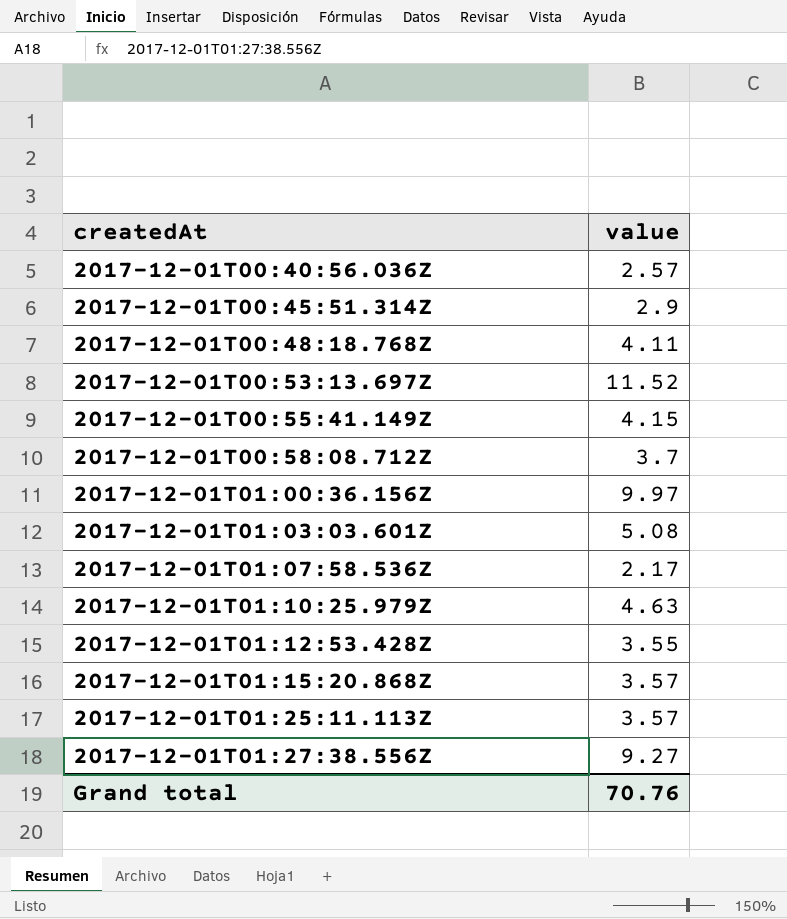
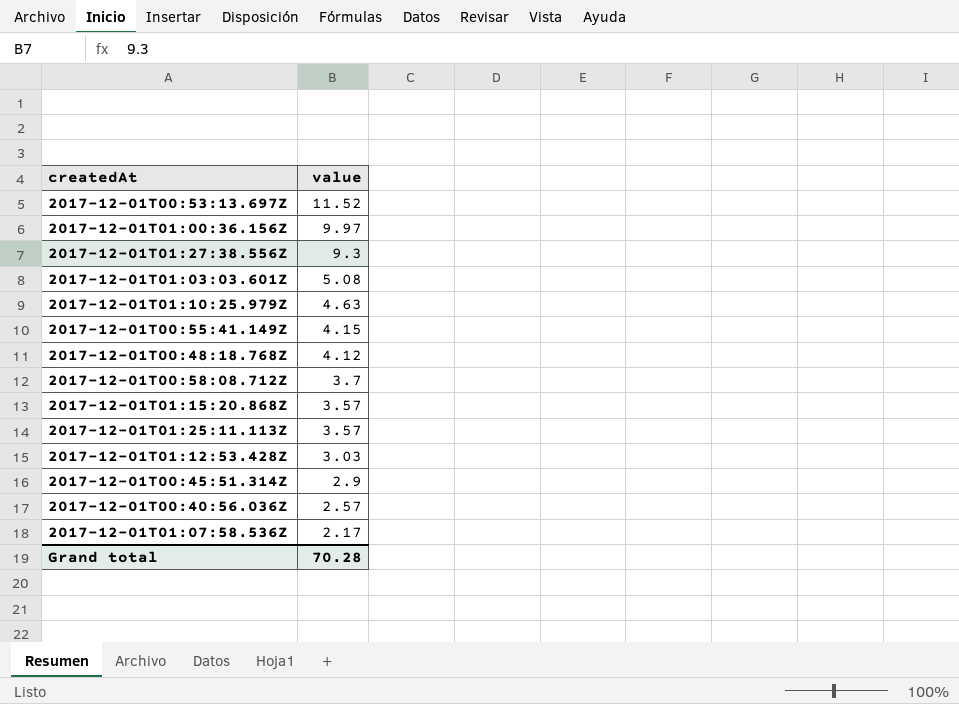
row order: createdAt ascending -> value descending
2017-12-01T01:27:38.556Z | value: 9.27 -> 9.3
2017-12-01T00:48:18.768Z | value: 4.11 -> 4.12
2017-12-01T01:12:53.428Z | value: 3.55 -> 3.03
Grand total | value: 70.76 -> 70.28

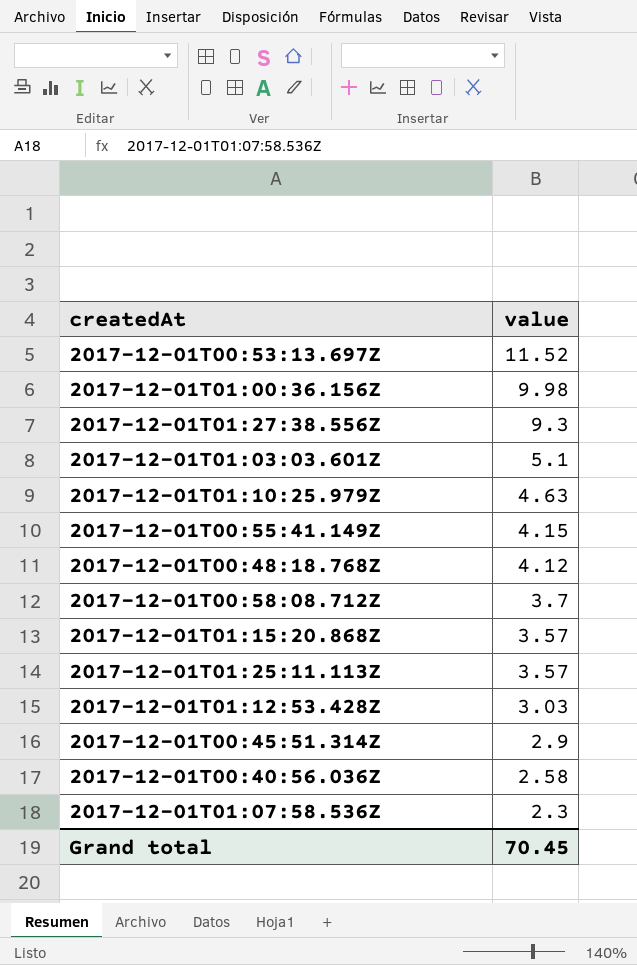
2017-12-01T01:00:36.156Z | value: 9.97 -> 9.98
2017-12-01T01:03:03.601Z | value: 5.08 -> 5.1
2017-12-01T00:40:56.036Z | value: 2.57 -> 2.58
2017-12-01T01:07:58.536Z | value: 2.17 -> 2.3
Grand total | value: 70.28 -> 70.45

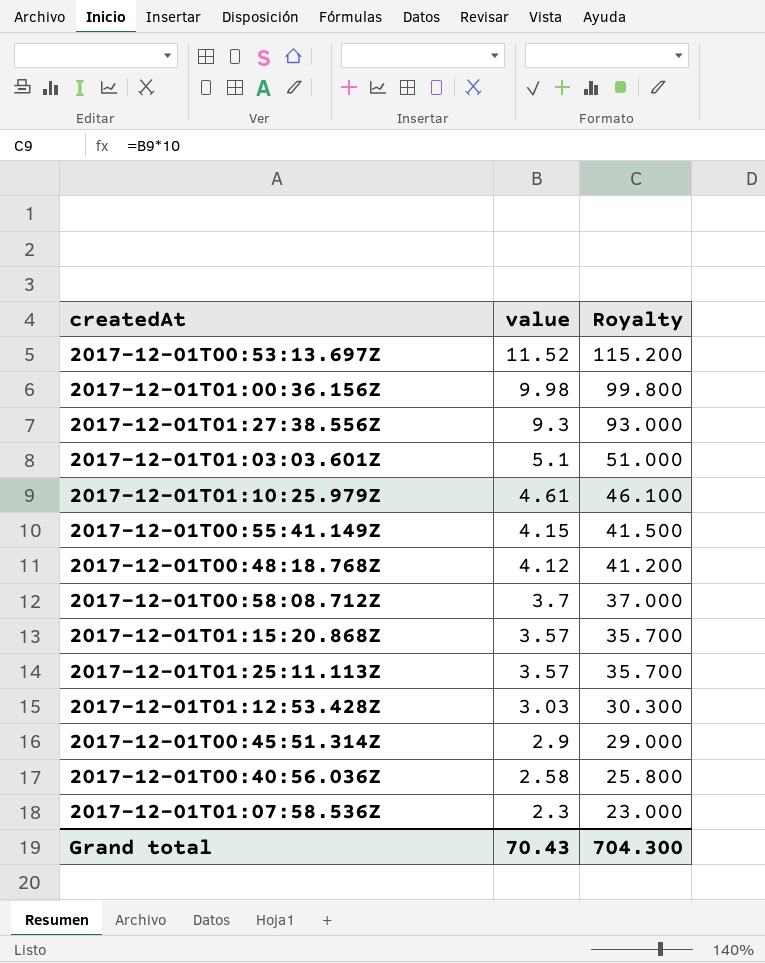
column Royalty | formula: none -> [value] * 10
2017-12-01T01:10:25.979Z | value: 4.63 -> 4.61
Grand total | value: 70.45 -> 70.43

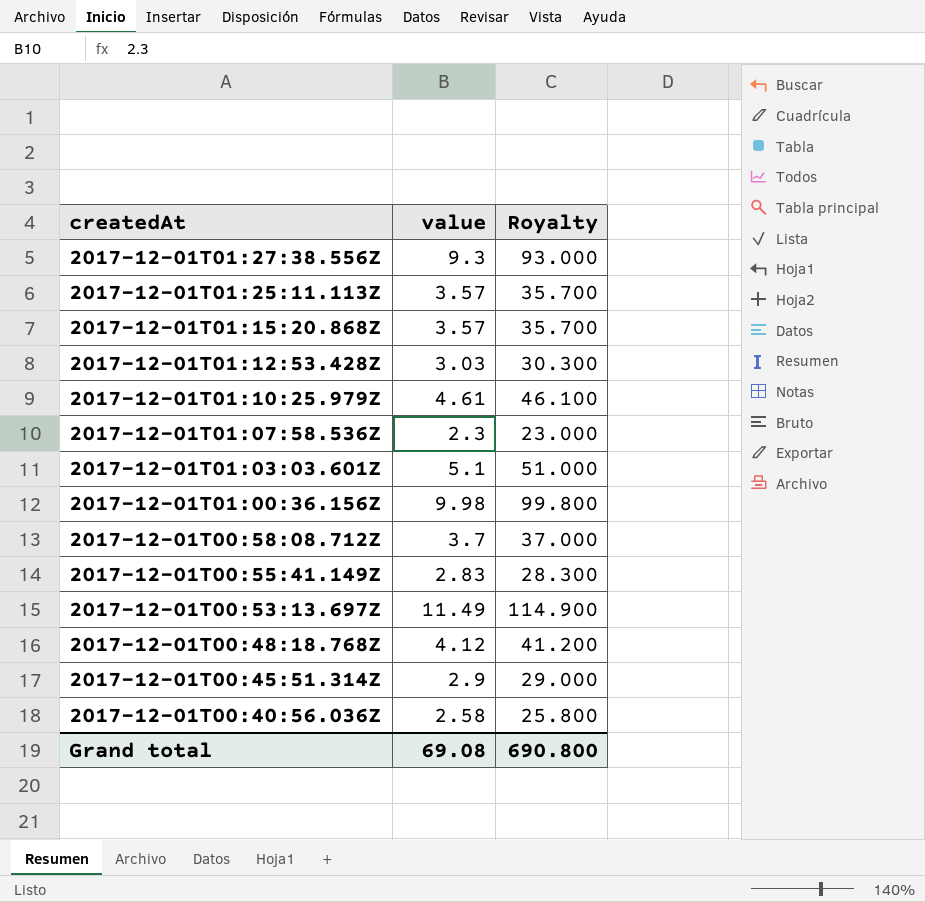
row order: value descending -> createdAt descending
2017-12-01T00:55:41.149Z | value: 4.15 -> 2.83
2017-12-01T00:55:41.149Z | Royalty: 41.500 -> 28.300
2017-12-01T00:53:13.697Z | value: 11.52 -> 11.49
2017-12-01T00:53:13.697Z | Royalty: 115.200 -> 114.900
Grand total | value: 70.43 -> 69.08
Grand total | Royalty: 704.300 -> 690.800

